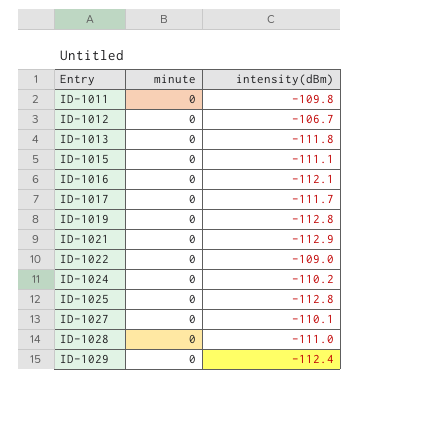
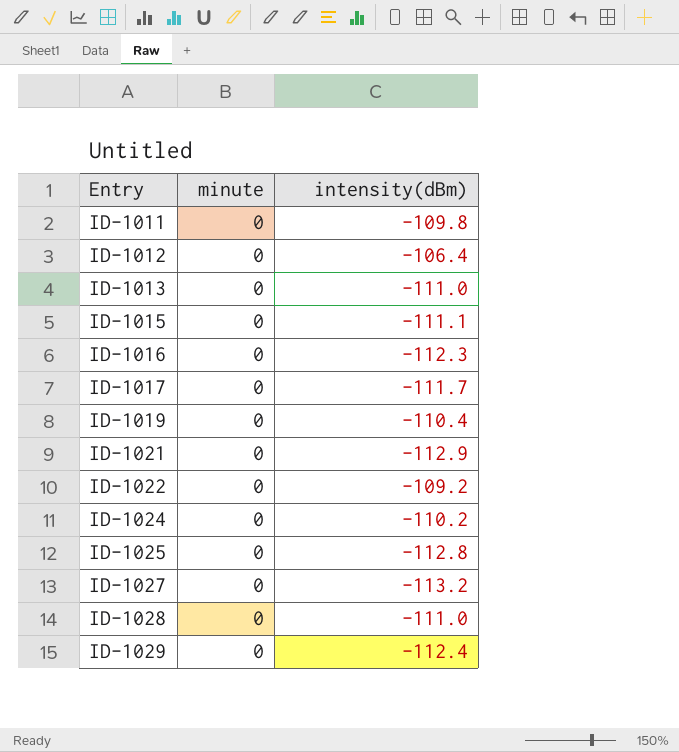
ID-1012 | intensity(dBm): -106.7 -> -106.4
ID-1013 | intensity(dBm): -111.8 -> -111.0
ID-1016 | intensity(dBm): -112.1 -> -112.3
ID-1019 | intensity(dBm): -112.8 -> -110.4
ID-1022 | intensity(dBm): -109.0 -> -109.2
ID-1027 | intensity(dBm): -110.1 -> -113.2

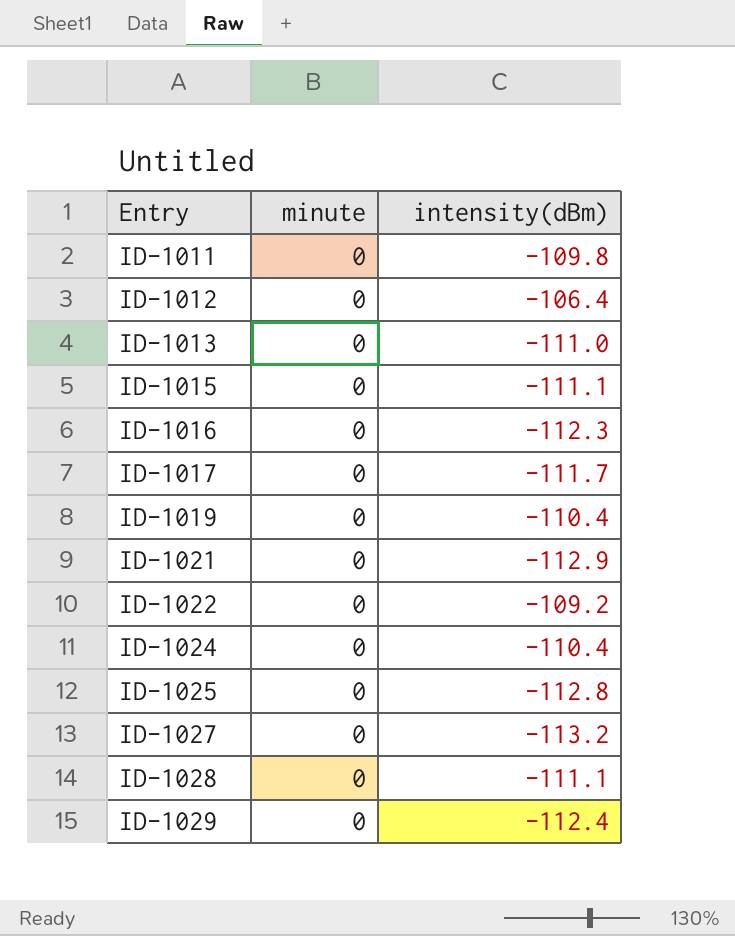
ID-1024 | intensity(dBm): -110.2 -> -110.4
ID-1028 | intensity(dBm): -111.0 -> -111.1

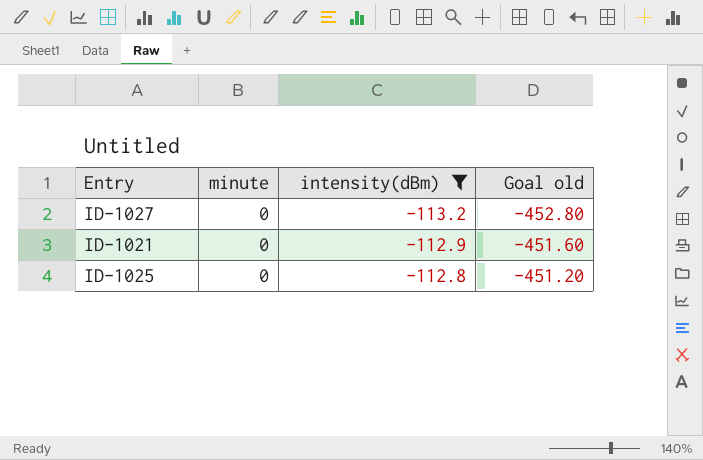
filter: none -> intensity(dBm) <= -112.8
row order: Entry ascending -> intensity(dBm) ascending
column Goal old | formula: none -> [intensity(dBm)] * 4

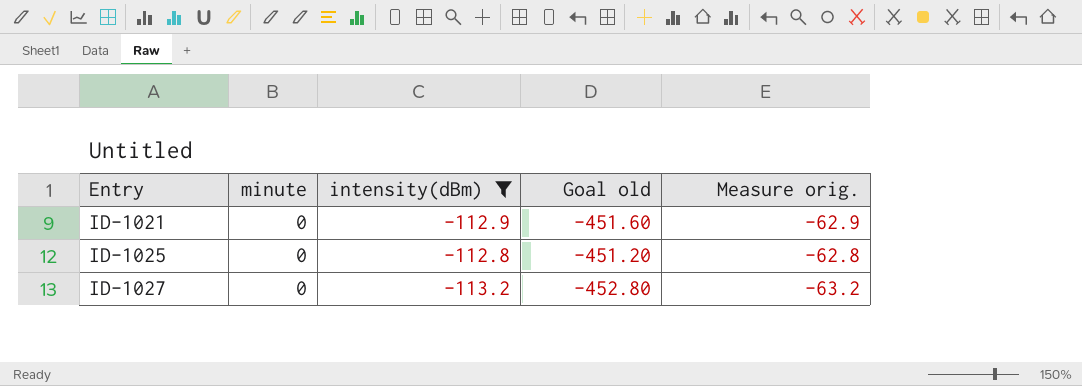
row order: intensity(dBm) ascending -> Entry ascending
column Measure orig. | formula: none -> [intensity(dBm)] + 50

